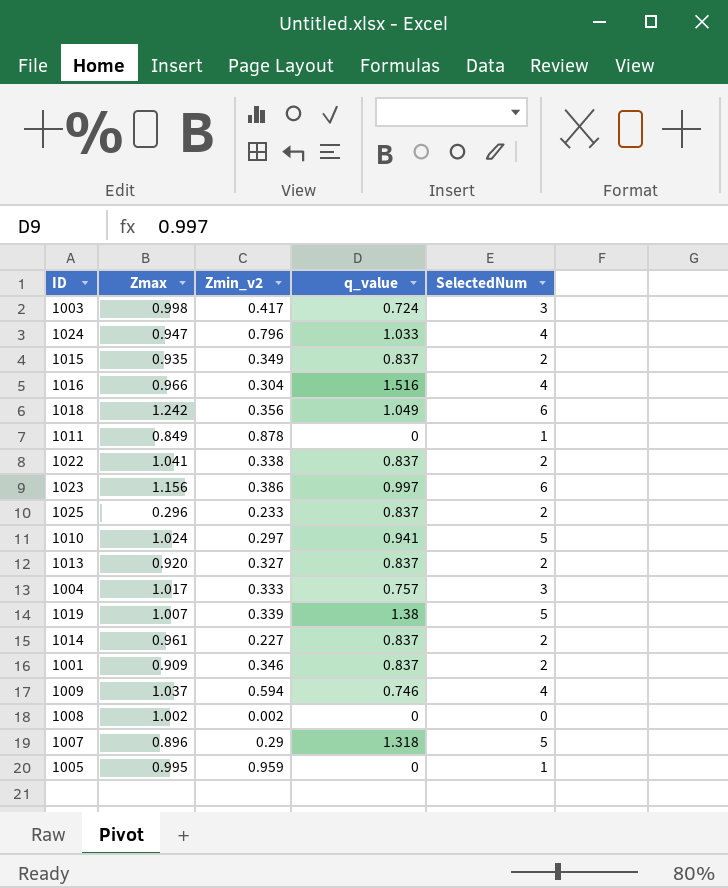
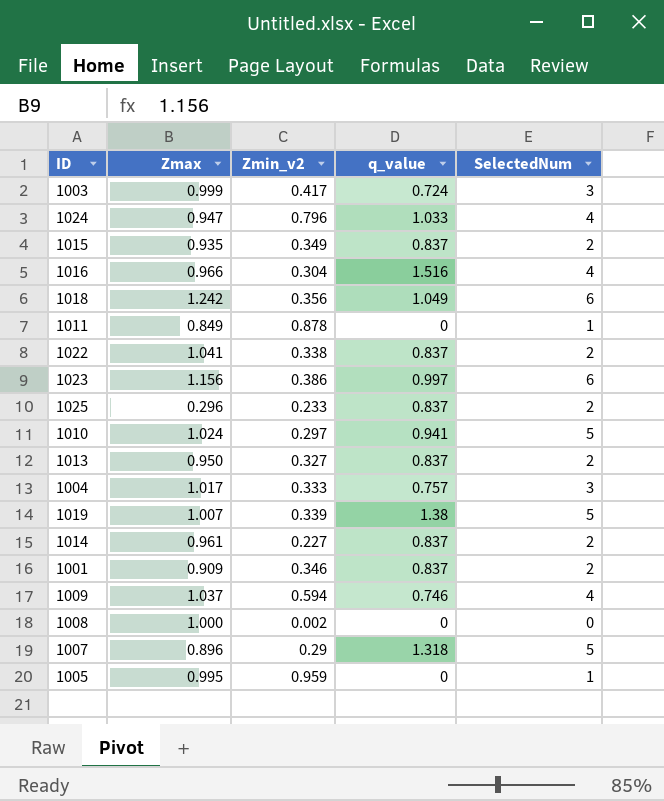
1003 | Zmax: 0.998 -> 0.999
1013 | Zmax: 0.920 -> 0.950
1008 | Zmax: 1.002 -> 1.000

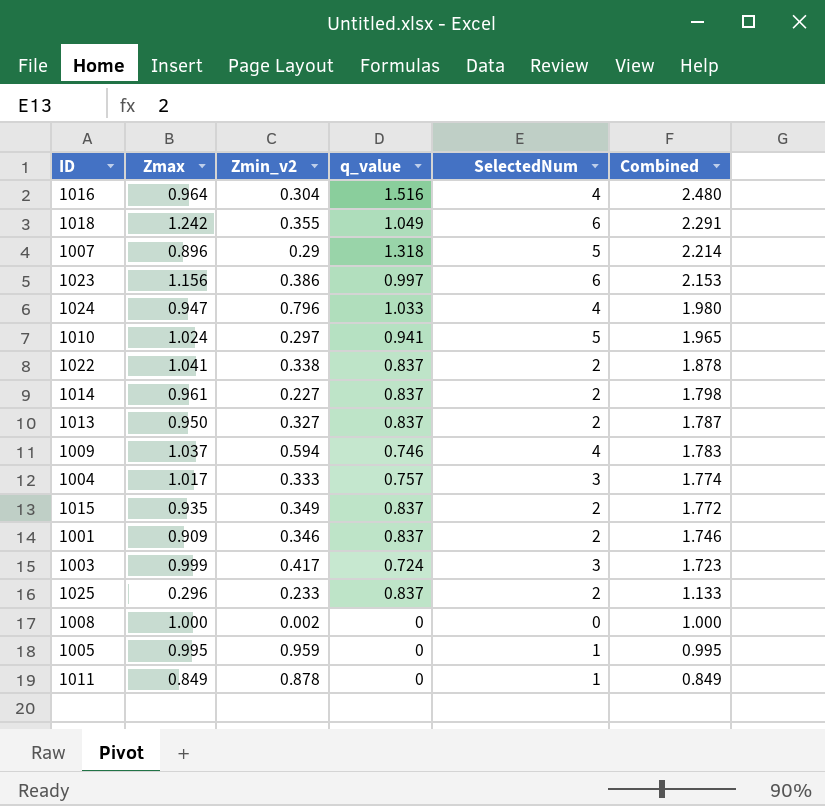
row order: none -> Combined descending
column Combined | formula: none -> [Zmax] + [q_value]
row 1019: 1.007 | 0.339 | 1.38 | 5 -> none
1016 | Zmax: 0.966 -> 0.964
1018 | Zmin_v2: 0.356 -> 0.355

